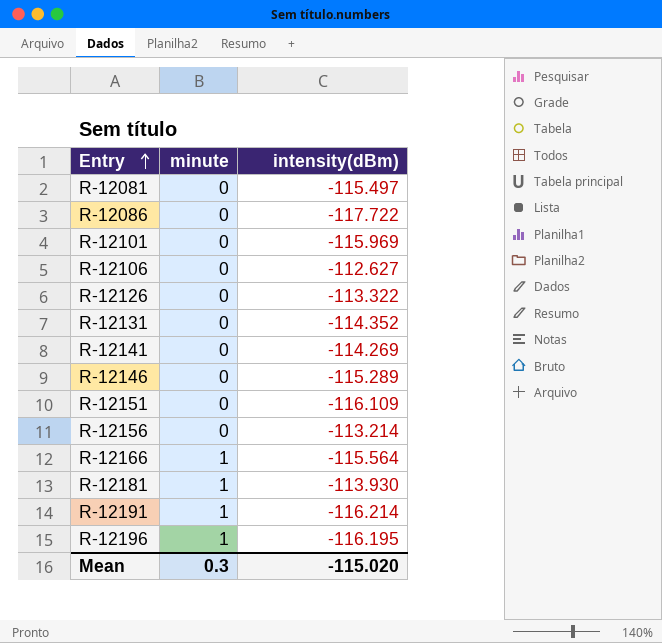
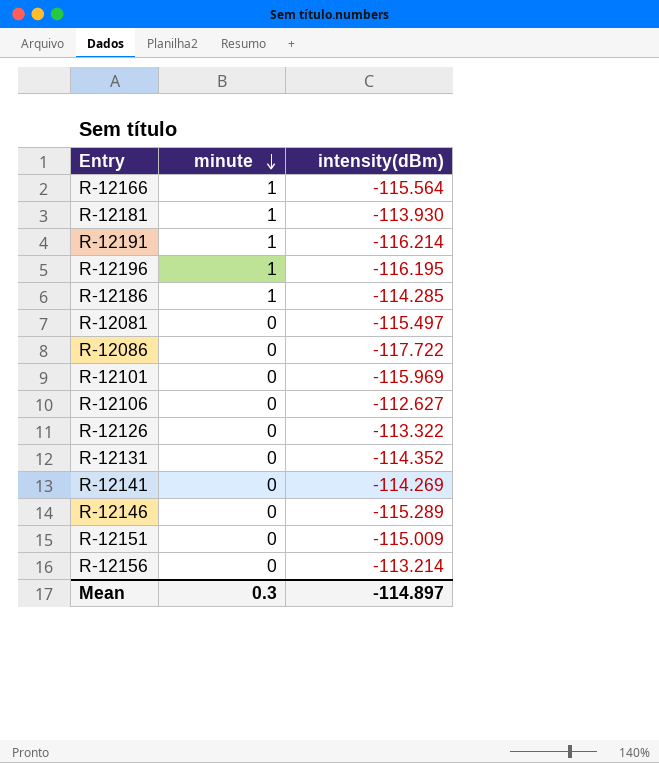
row order: Entry ascending -> minute descending
row R-12186: none -> 1 | -114.285
R-12151 | intensity(dBm): -116.109 -> -115.009
Mean | intensity(dBm): -115.020 -> -114.897

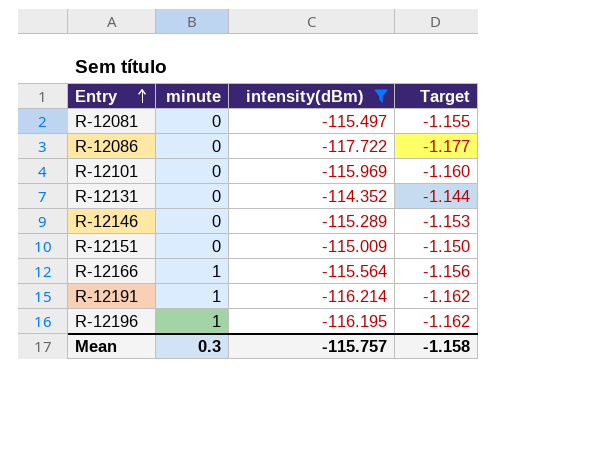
filter: none -> intensity(dBm) <= -114.352
row order: minute descending -> Entry ascending
column Target | formula: none -> [intensity(dBm)] * 0.01
Mean | intensity(dBm): -114.897 -> -115.757

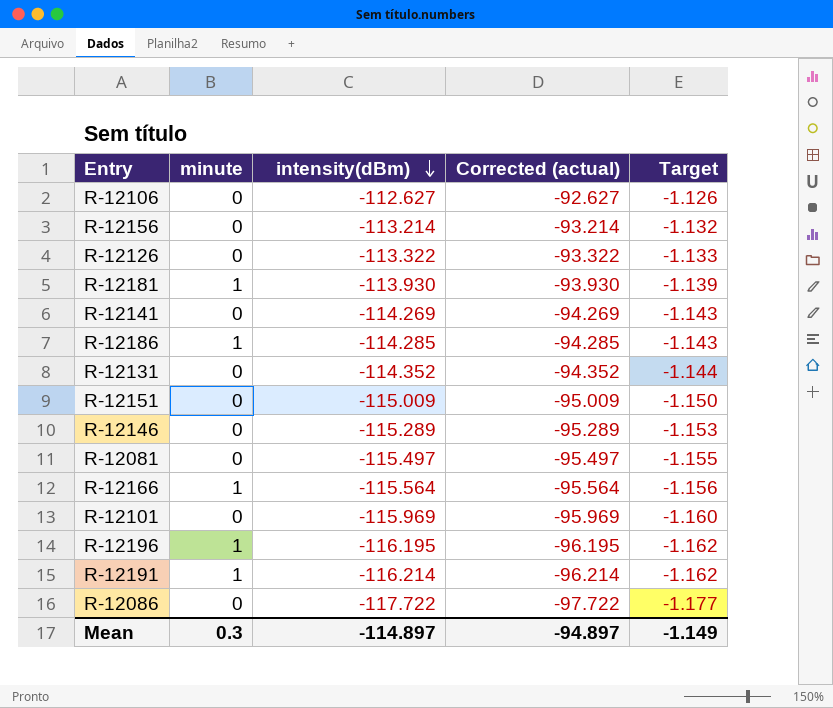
filter: intensity(dBm) <= -114.352 -> none
row order: Entry ascending -> intensity(dBm) descending
column Corrected (actual) | formula: none -> [intensity(dBm)] + 20
Mean | intensity(dBm): -115.757 -> -114.897
Mean | Target: -1.158 -> -1.149

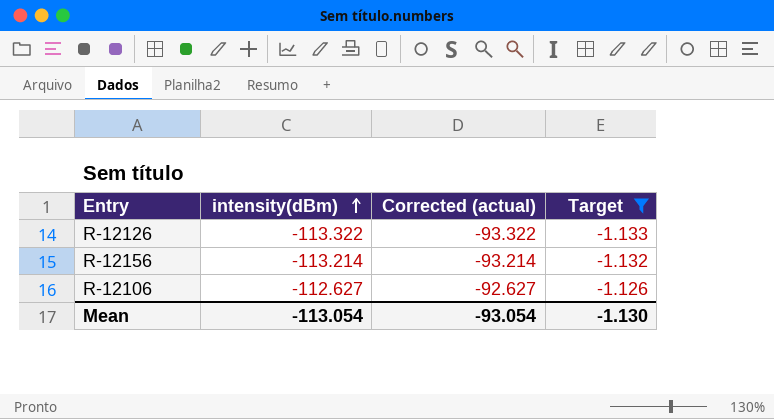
filter: none -> Target >= -1.133
row order: intensity(dBm) descending -> intensity(dBm) ascending
column minute | position: 2 -> none
Mean | intensity(dBm): -114.897 -> -113.054
Mean | Corrected (actual): -94.897 -> -93.054
Mean | Target: -1.149 -> -1.130

